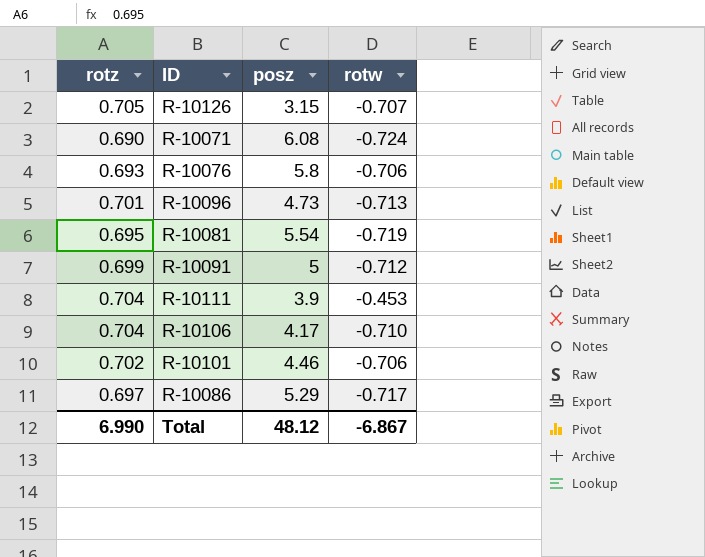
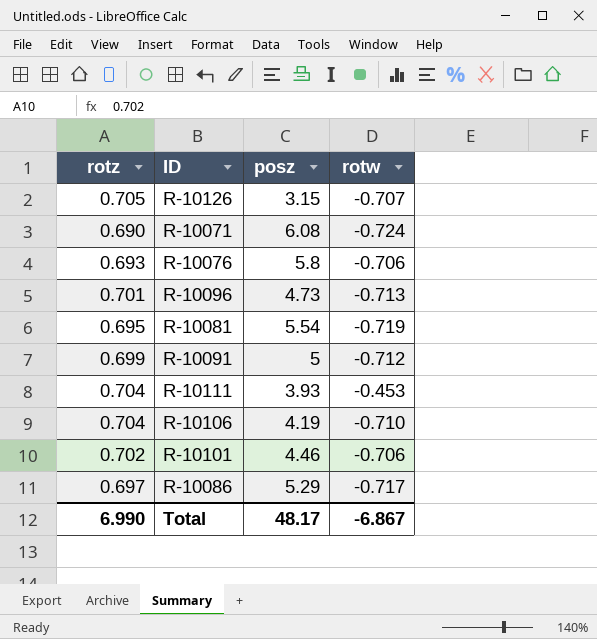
R-10111 | posz: 3.9 -> 3.93
R-10106 | posz: 4.17 -> 4.19
Total | posz: 48.12 -> 48.17

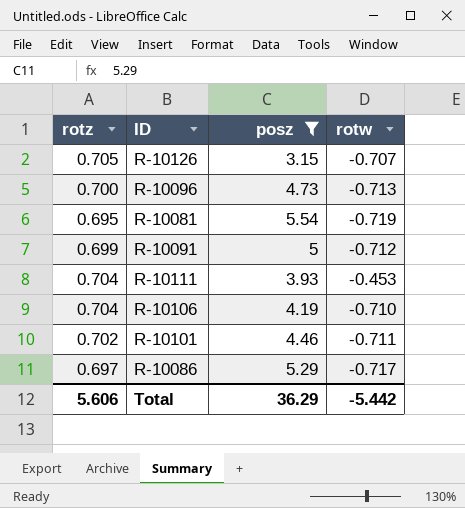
filter: none -> posz <= 5.54
R-10096 | rotz: 0.701 -> 0.700
R-10101 | rotw: -0.706 -> -0.711
Total | rotz: 6.990 -> 5.606
Total | posz: 48.17 -> 36.29
Total | rotw: -6.867 -> -5.442

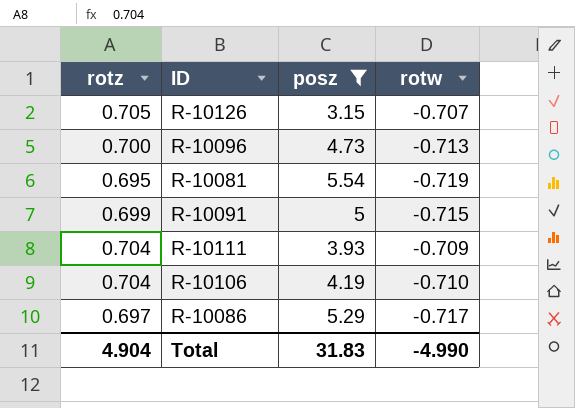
row R-10101: 0.702 | 4.46 | -0.711 -> none
R-10091 | rotw: -0.712 -> -0.715
R-10111 | rotw: -0.453 -> -0.709
Total | rotz: 5.606 -> 4.904
Total | posz: 36.29 -> 31.83
Total | rotw: -5.442 -> -4.990

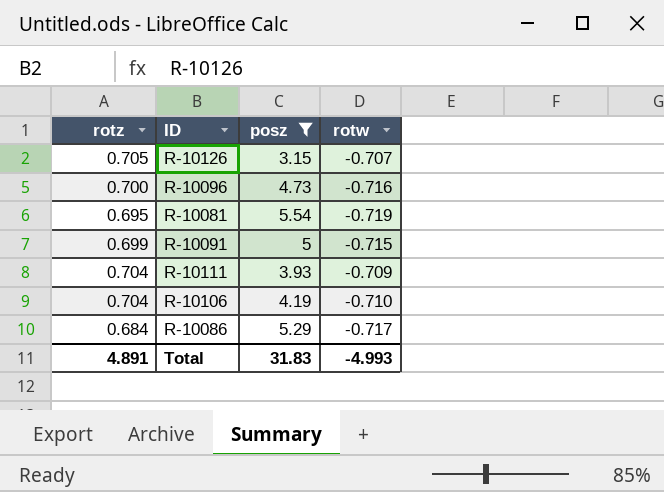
R-10096 | rotw: -0.713 -> -0.716
R-10086 | rotz: 0.697 -> 0.684
Total | rotz: 4.904 -> 4.891
Total | rotw: -4.990 -> -4.993

